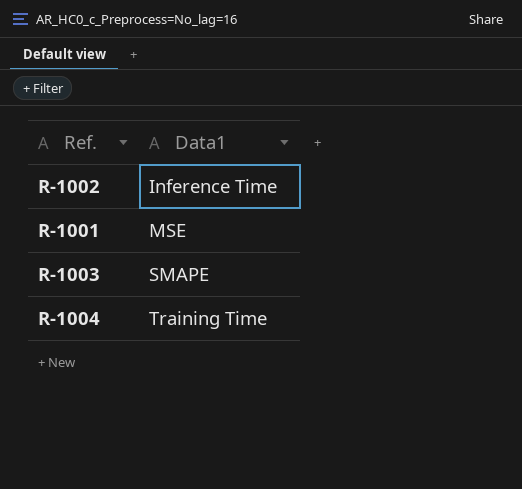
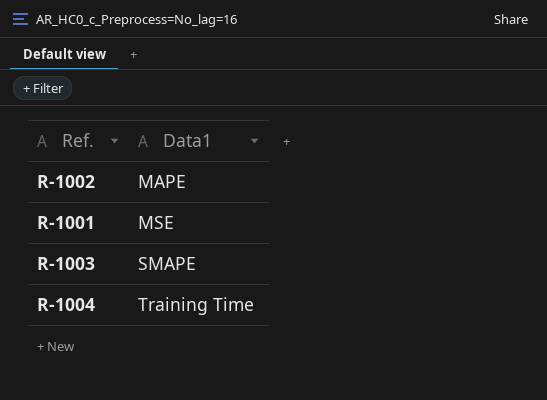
R-1002 | Data1: Inference Time -> MAPE

